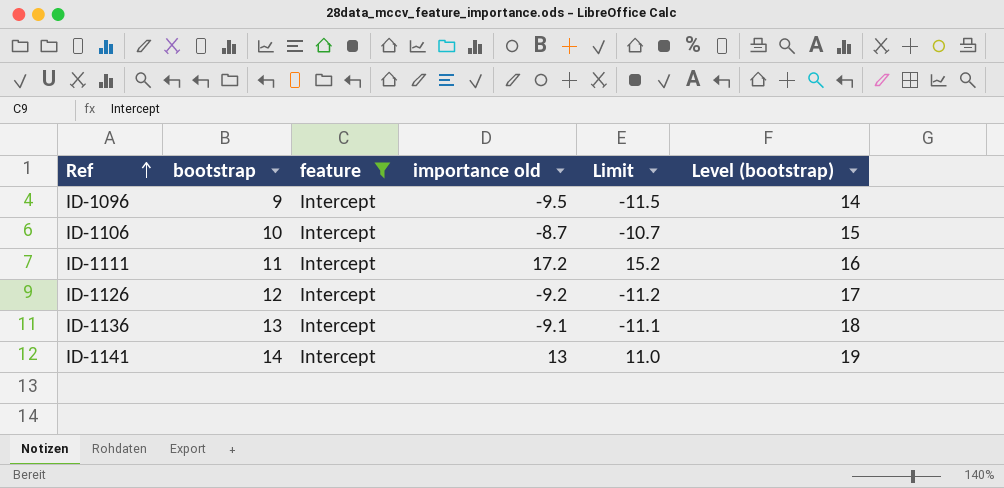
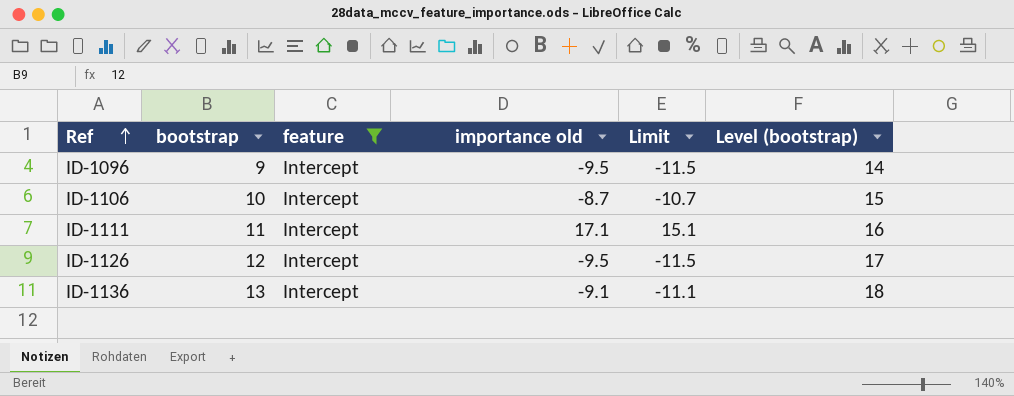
row ID-1141: 14 | Intercept | 13 | 11.0 | 19 -> none
ID-1111 | importance old: 17.2 -> 17.1
ID-1111 | Limit: 15.2 -> 15.1
ID-1126 | importance old: -9.2 -> -9.5
ID-1126 | Limit: -11.2 -> -11.5

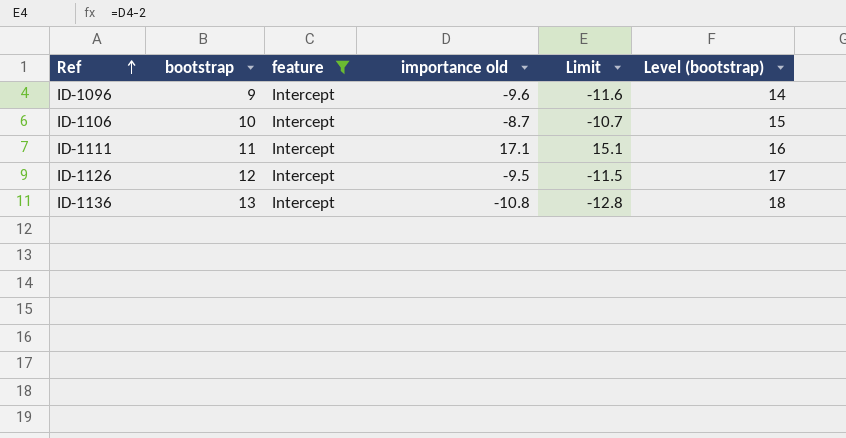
ID-1096 | importance old: -9.5 -> -9.6
ID-1096 | Limit: -11.5 -> -11.6
ID-1136 | importance old: -9.1 -> -10.8
ID-1136 | Limit: -11.1 -> -12.8

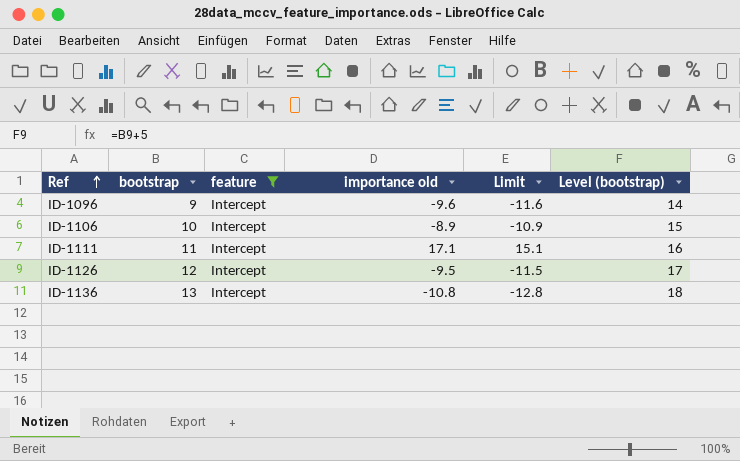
ID-1106 | importance old: -8.7 -> -8.9
ID-1106 | Limit: -10.7 -> -10.9

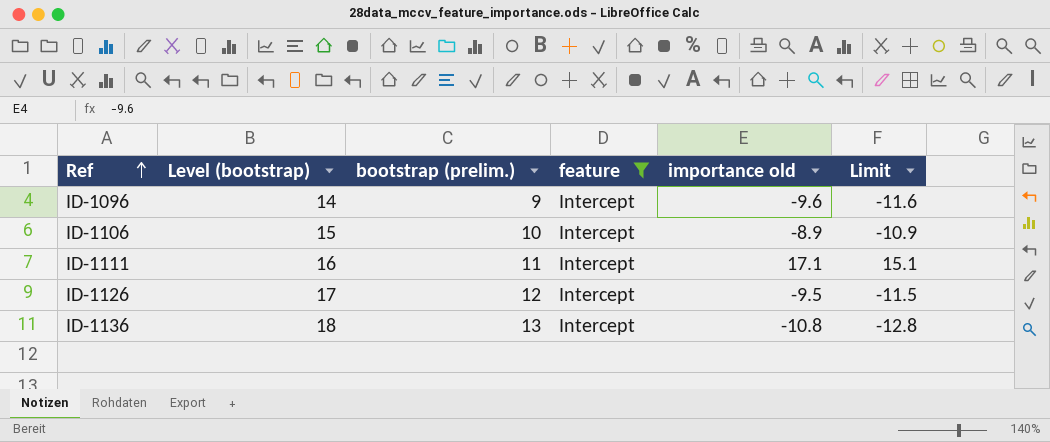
column Level (bootstrap) | position: 6 -> 2
column name: bootstrap -> bootstrap (prelim.)

